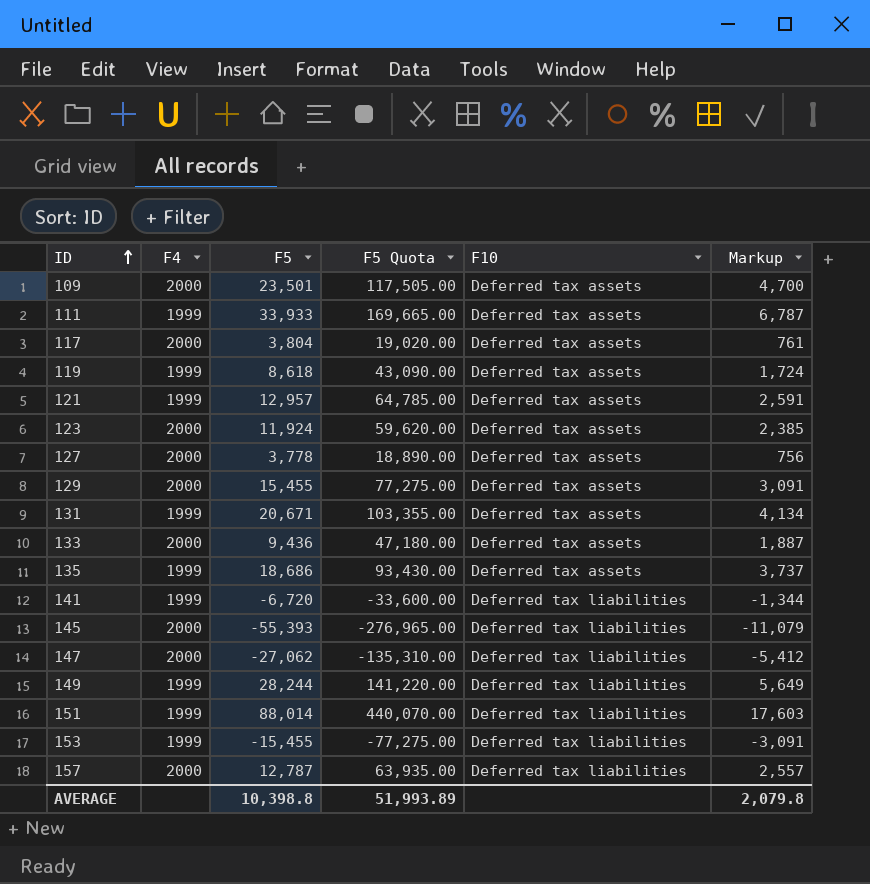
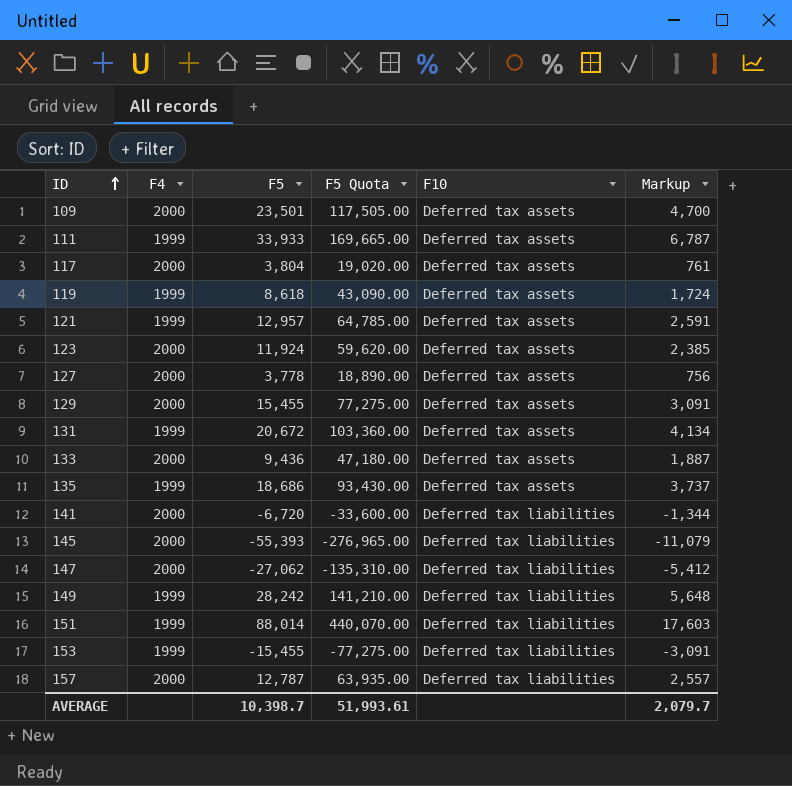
131 | F5: 20,671 -> 20,672
131 | F5 Quota: 103,355.00 -> 103,360.00
141 | F4: 1999 -> 2000
149 | F5: 28,244 -> 28,242
149 | F5 Quota: 141,220.00 -> 141,210.00
149 | Markup: 5,649 -> 5,648
AVERAGE | F5: 10,398.8 -> 10,398.7
AVERAGE | F5 Quota: 51,993.89 -> 51,993.61
AVERAGE | Markup: 2,079.8 -> 2,079.7

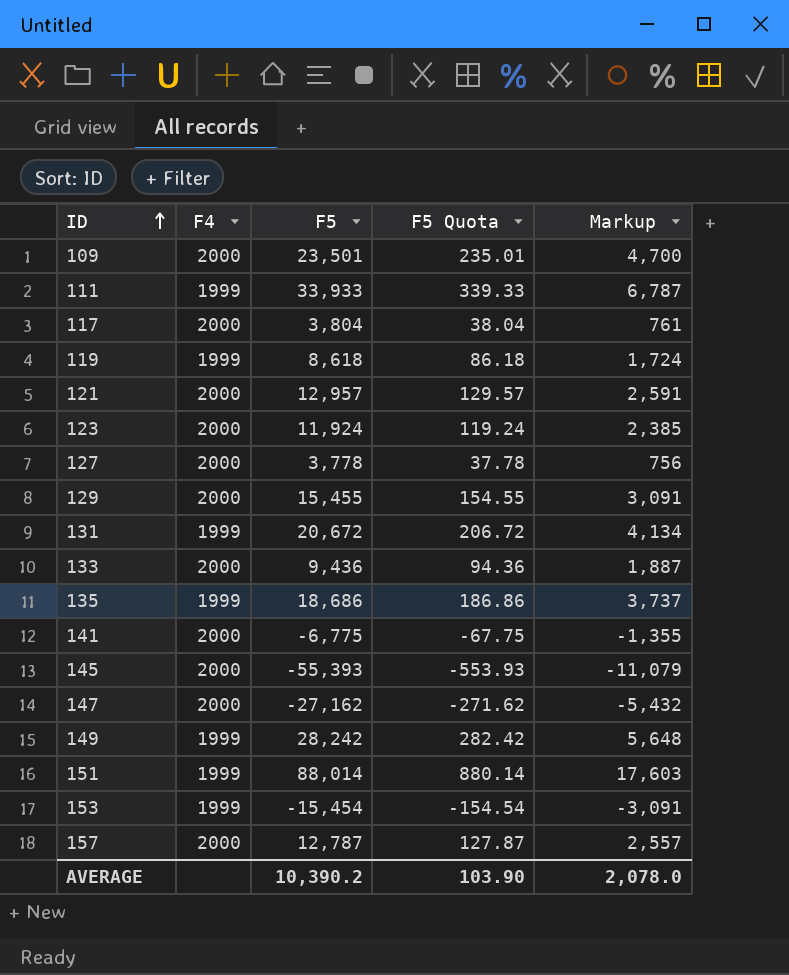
column F10 | position: 5 -> none
column F5 Quota | formula: [F5] * 5 -> [F5] * 0.01
121 | F4: 1999 -> 2000
141 | F5: -6,720 -> -6,775
141 | Markup: -1,344 -> -1,355
147 | F5: -27,062 -> -27,162
147 | Markup: -5,412 -> -5,432
153 | F5: -15,455 -> -15,454
AVERAGE | F5: 10,398.7 -> 10,390.2
AVERAGE | F5 Quota: 51,993.61 -> 103.90
AVERAGE | Markup: 2,079.7 -> 2,078.0

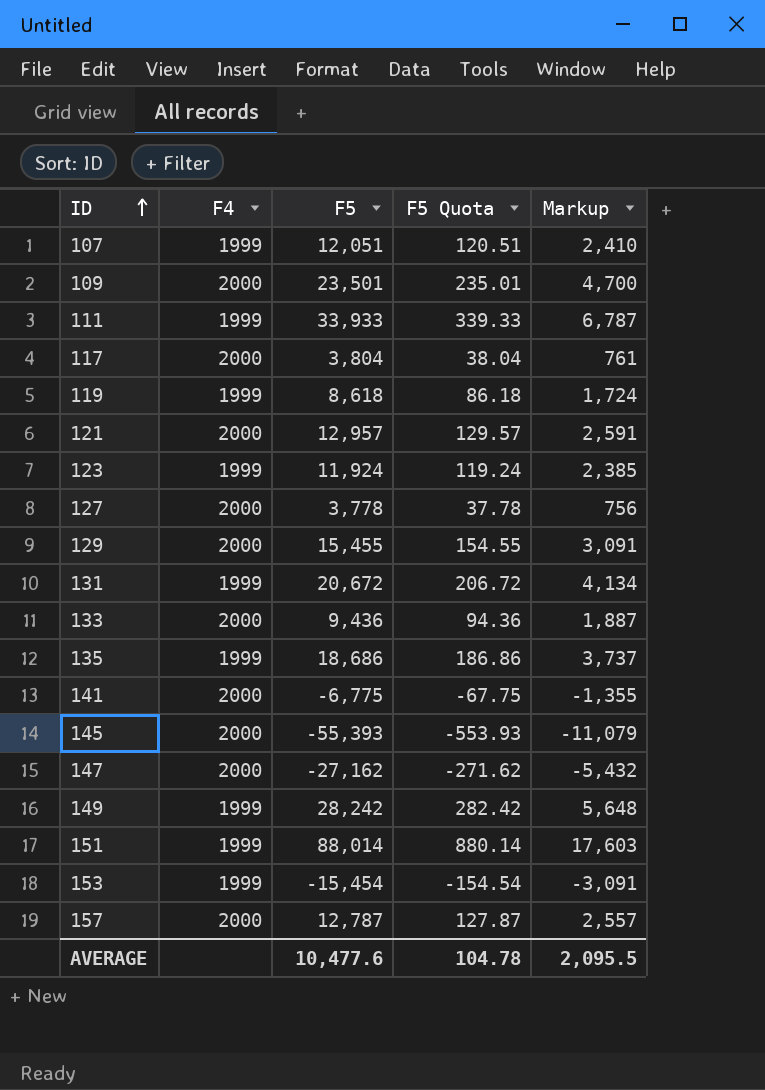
row 107: none -> 1999 | 12,051 | 120.51 | 2,410
123 | F4: 2000 -> 1999
AVERAGE | F5: 10,390.2 -> 10,477.6
AVERAGE | F5 Quota: 103.90 -> 104.78
AVERAGE | Markup: 2,078.0 -> 2,095.5

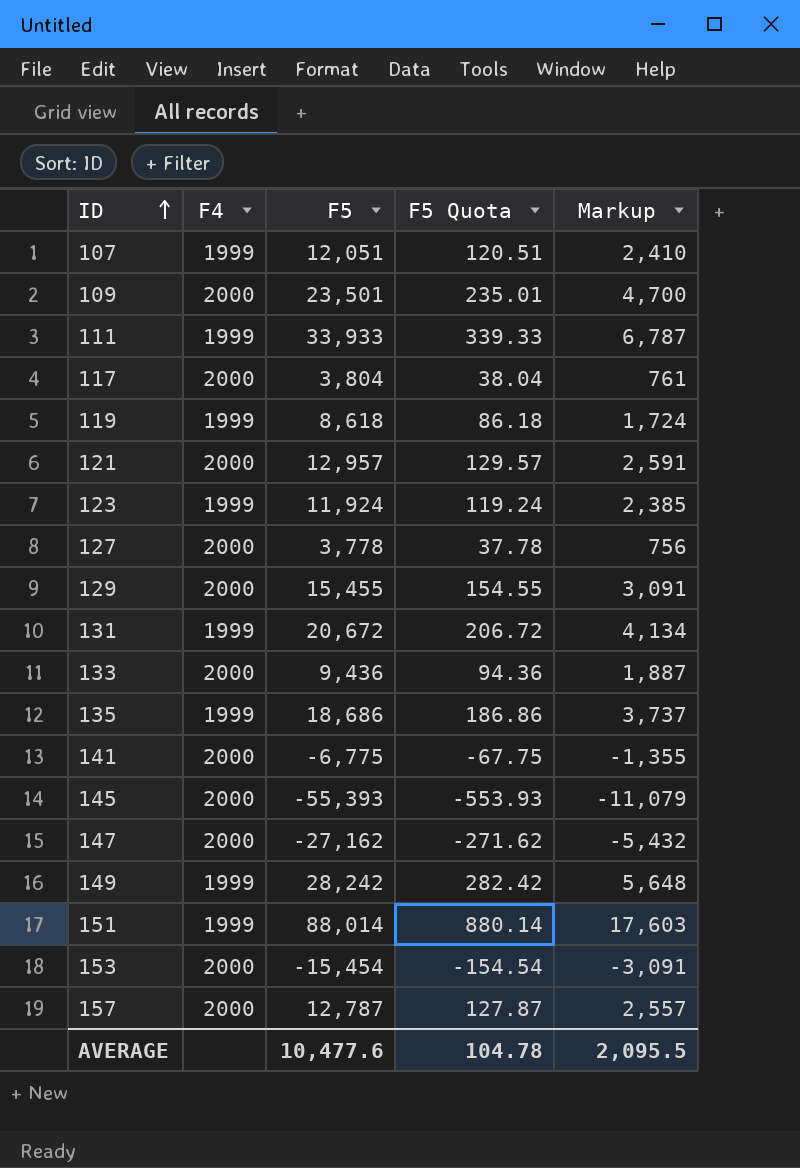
153 | F4: 1999 -> 2000

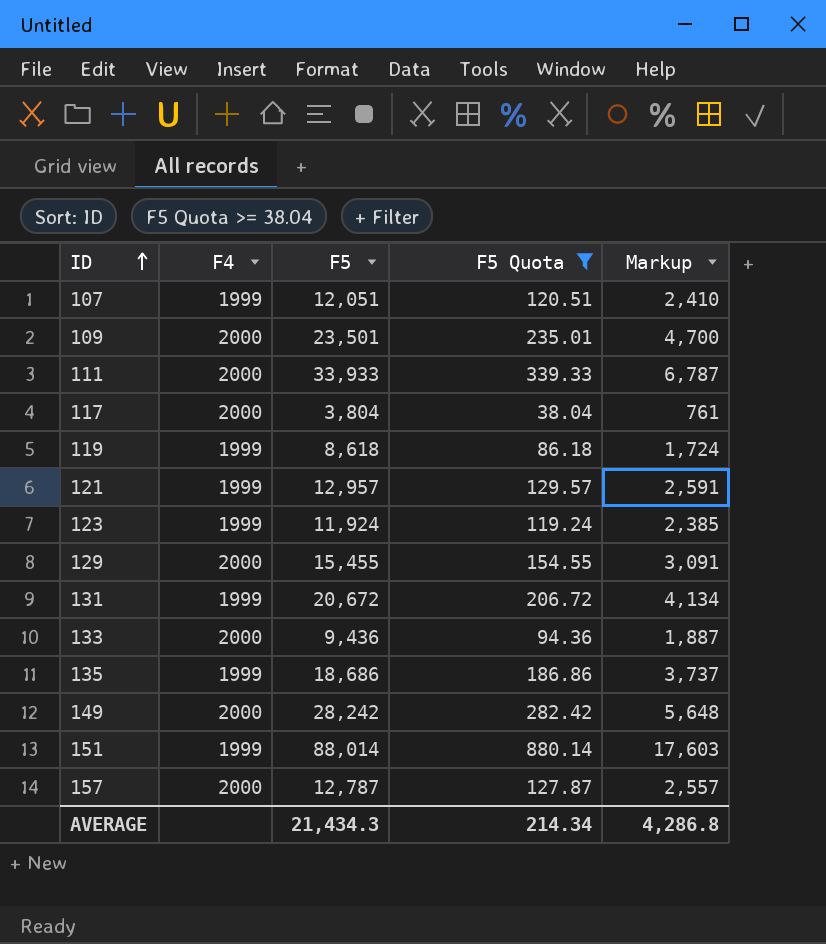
filter: none -> F5 Quota >= 38.04
111 | F4: 1999 -> 2000
121 | F4: 2000 -> 1999
149 | F4: 1999 -> 2000
AVERAGE | F5: 10,477.6 -> 21,434.3
AVERAGE | F5 Quota: 104.78 -> 214.34
AVERAGE | Markup: 2,095.5 -> 4,286.8

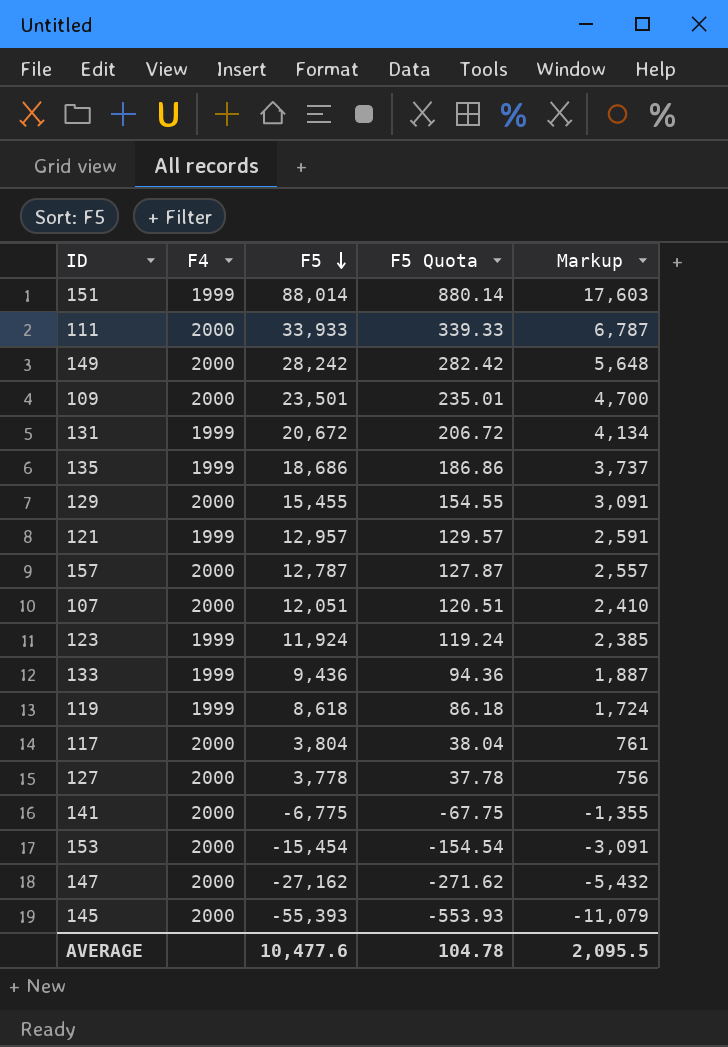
filter: F5 Quota >= 38.04 -> none
row order: ID ascending -> F5 descending
107 | F4: 1999 -> 2000
133 | F4: 2000 -> 1999
AVERAGE | F5: 21,434.3 -> 10,477.6
AVERAGE | F5 Quota: 214.34 -> 104.78
AVERAGE | Markup: 4,286.8 -> 2,095.5

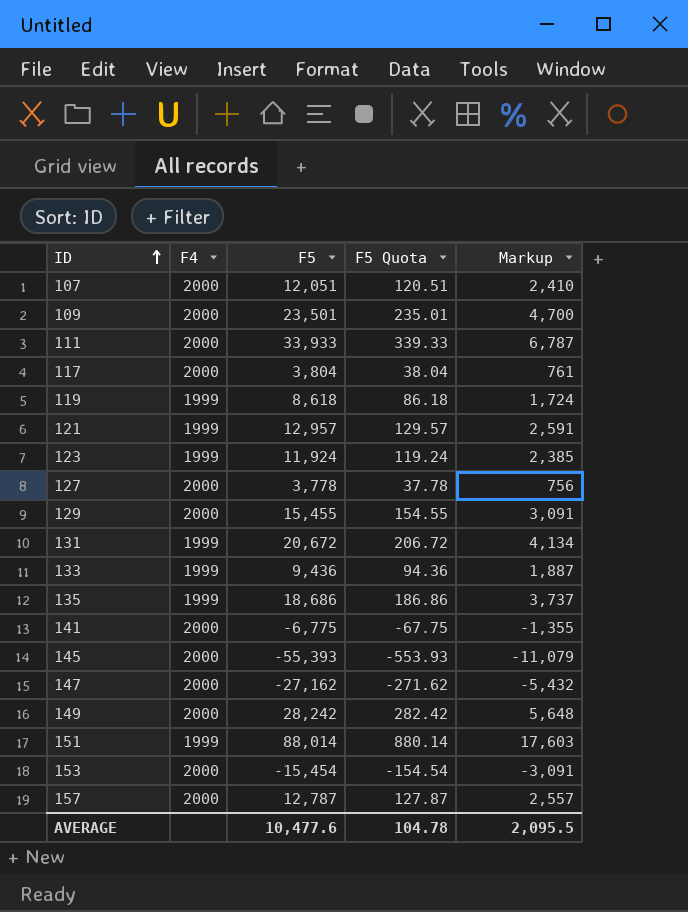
row order: F5 descending -> ID ascending

